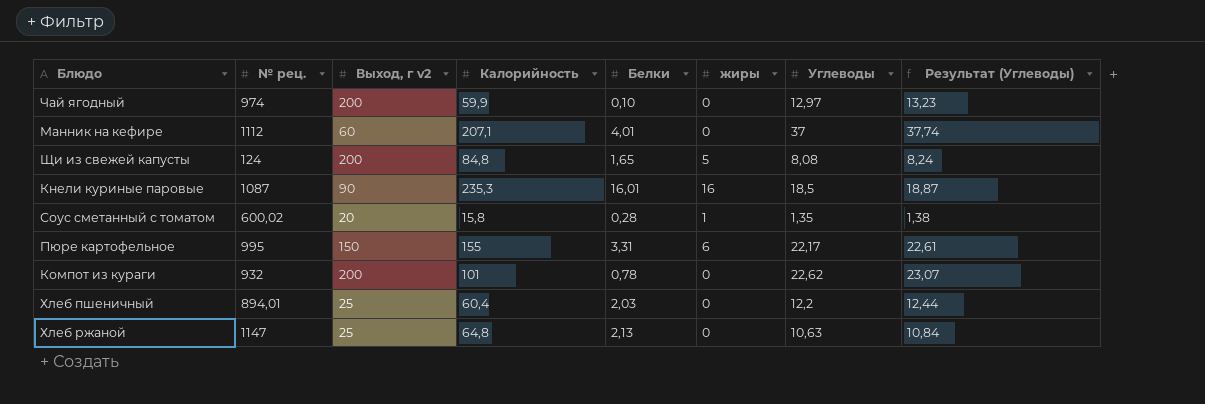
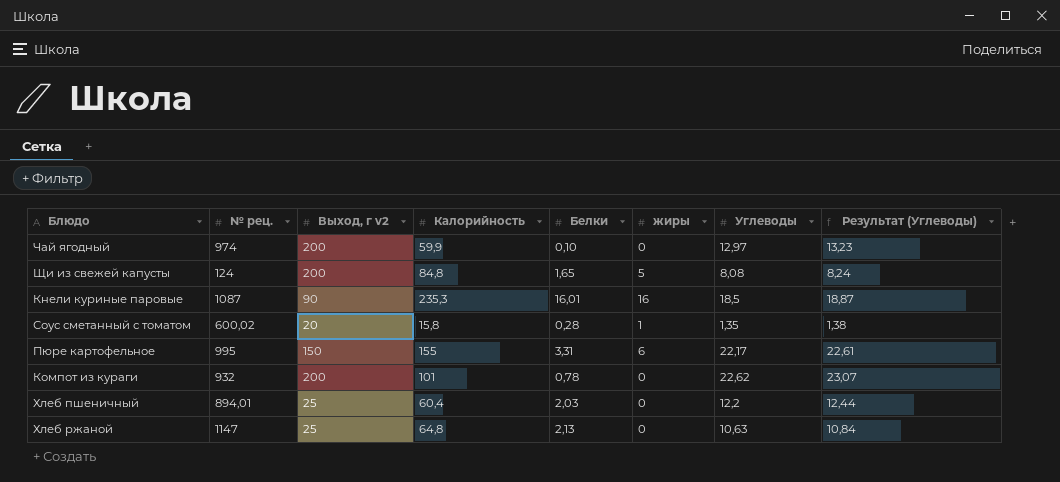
row Манник на кефире: 1112 | 60 | 207,1 | 4,01 | 0 | 37 | 37,74 -> none

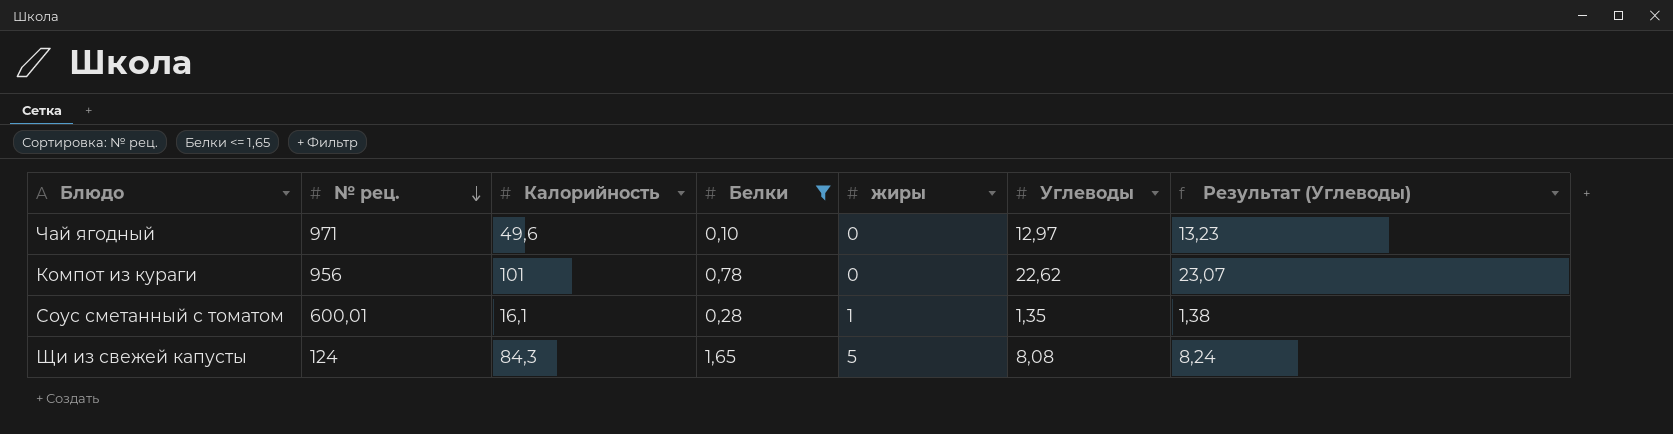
filter: none -> Белки <= 1,65
row order: none -> № рец. descending
column Выход, г v2 | position: 3 -> none
Чай ягодный | № рец.: 974 -> 971
Чай ягодный | Калорийность: 59,9 -> 49,6
Компот из кураги | № рец.: 932 -> 956
Соус сметанный с томатом | № рец.: 600,02 -> 600,01
Соус сметанный с томатом | Калорийность: 15,8 -> 16,1
Щи из свежей капусты | Калорийность: 84,8 -> 84,3

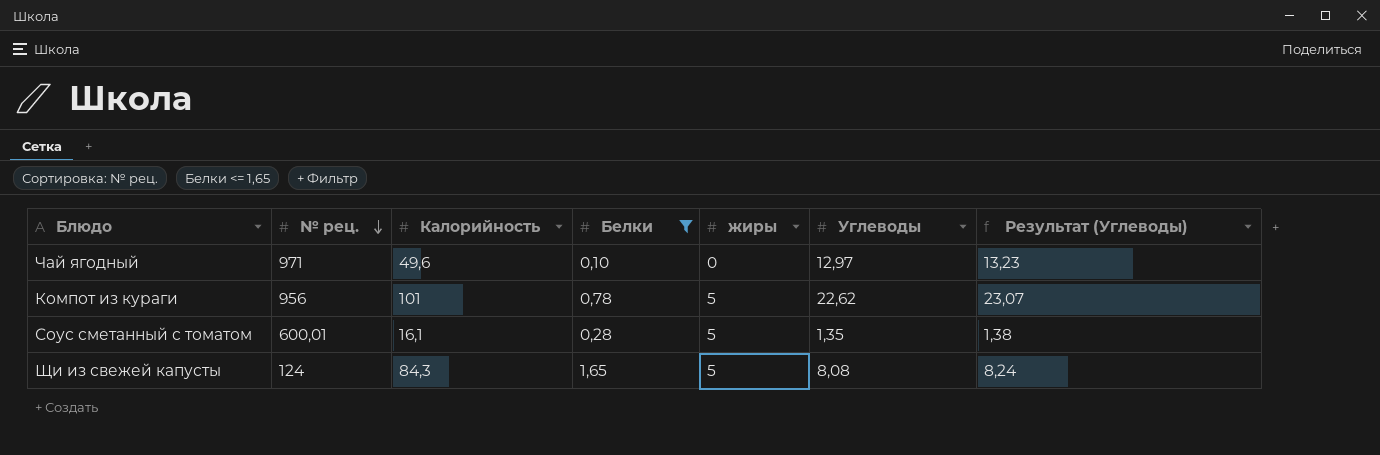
Компот из кураги | жиры: 0 -> 5
Соус сметанный с томатом | жиры: 1 -> 5

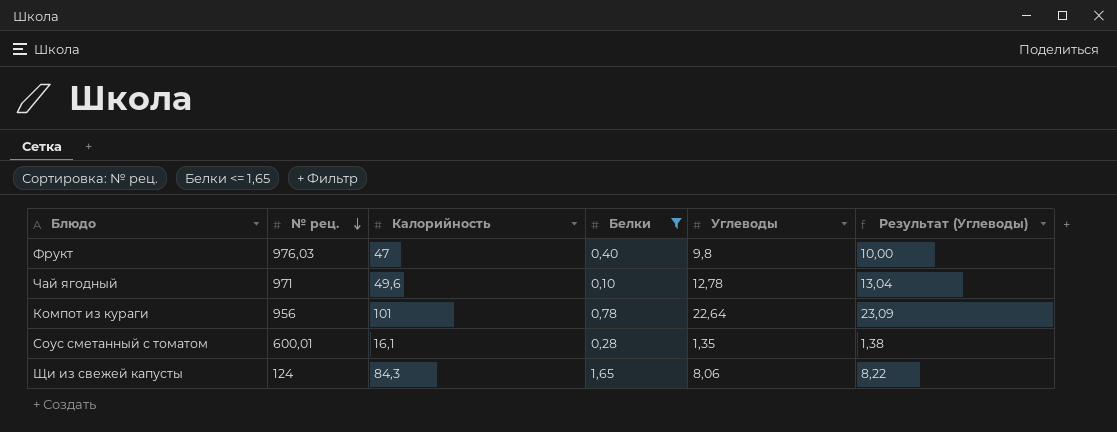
column жиры | position: 5 -> none
row Фрукт: none -> 976,03 | 47 | 0,40 | 9,8 | 10,00
Чай ягодный | Углеводы: 12,97 -> 12,78
Чай ягодный | Результат (Углеводы): 13,23 -> 13,04
Компот из кураги | Углеводы: 22,62 -> 22,64
Компот из кураги | Результат (Углеводы): 23,07 -> 23,09
Щи из свежей капусты | Углеводы: 8,08 -> 8,06
Щи из свежей капусты | Результат (Углеводы): 8,24 -> 8,22

